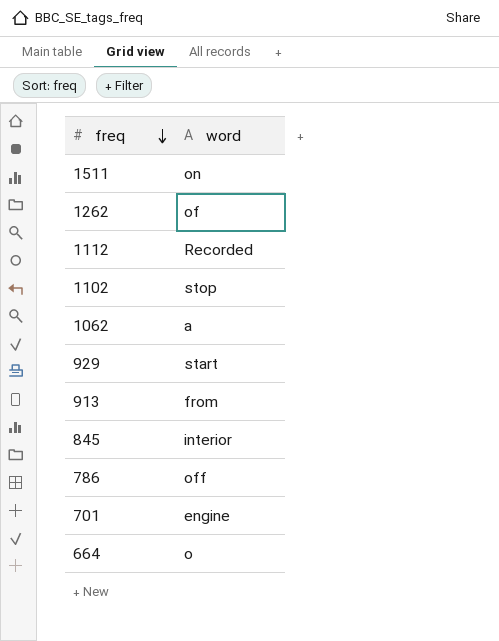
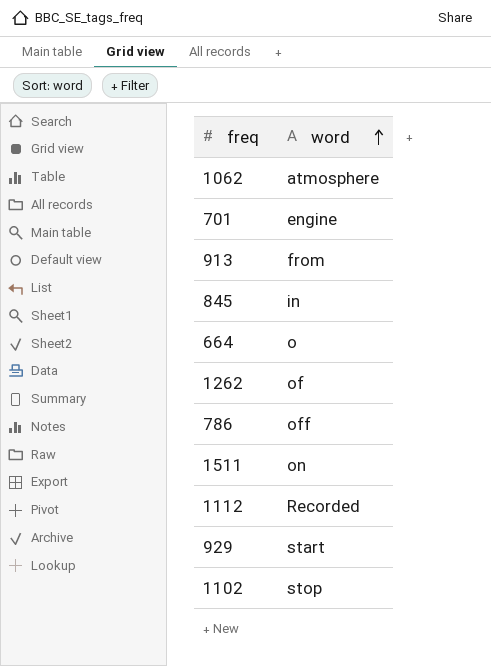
row order: freq descending -> word ascending
1062 | word: a -> atmosphere
845 | word: interior -> in

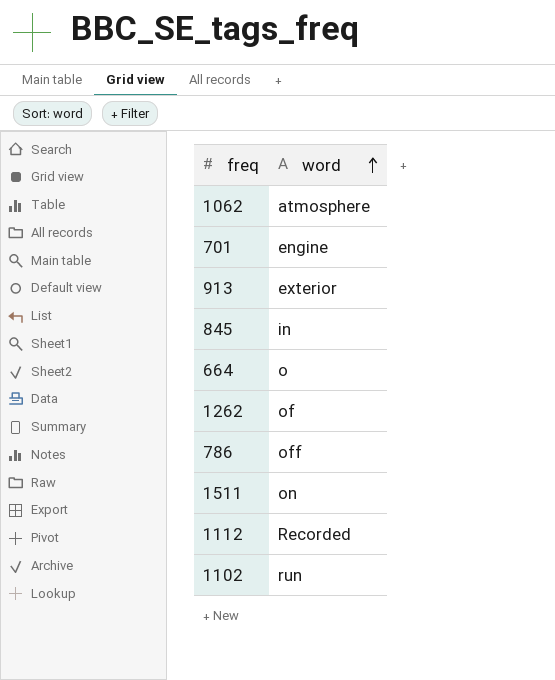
row 929: start -> none
913 | word: from -> exterior
1102 | word: stop -> run

